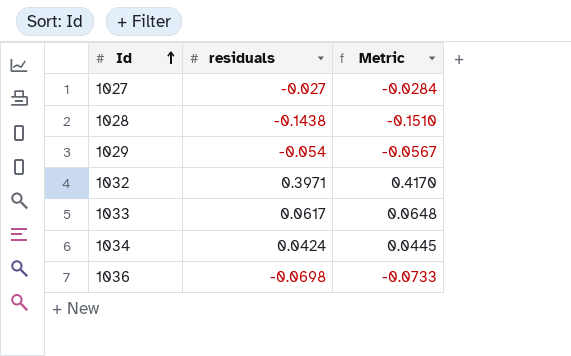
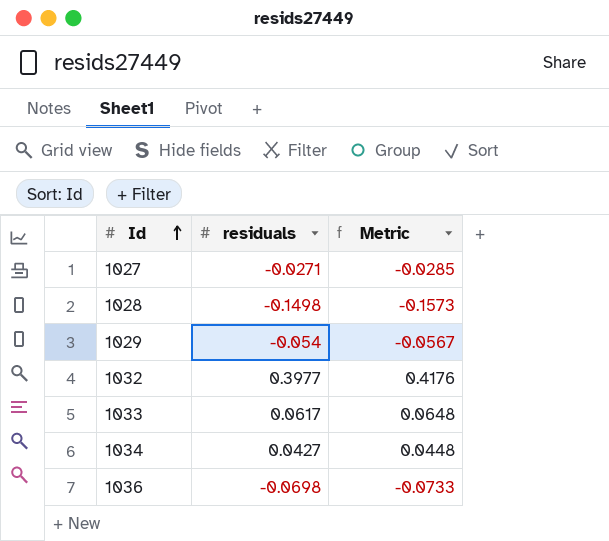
1027 | residuals: -0.027 -> -0.0271
1027 | Metric: -0.0284 -> -0.0285
1028 | residuals: -0.1438 -> -0.1498
1028 | Metric: -0.1510 -> -0.1573
1032 | residuals: 0.3971 -> 0.3977
1032 | Metric: 0.4170 -> 0.4176
1034 | residuals: 0.0424 -> 0.0427
1034 | Metric: 0.0445 -> 0.0448

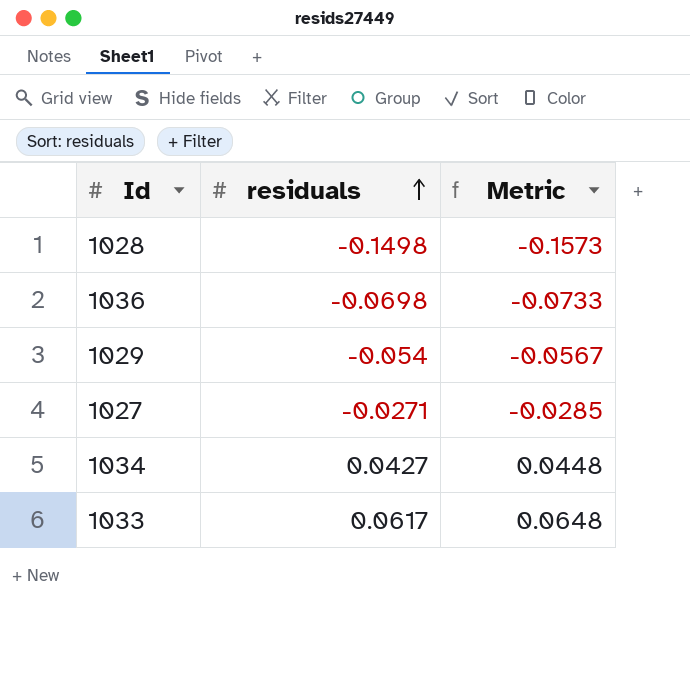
row order: Id ascending -> residuals ascending
row 1032: 0.3977 | 0.4176 -> none

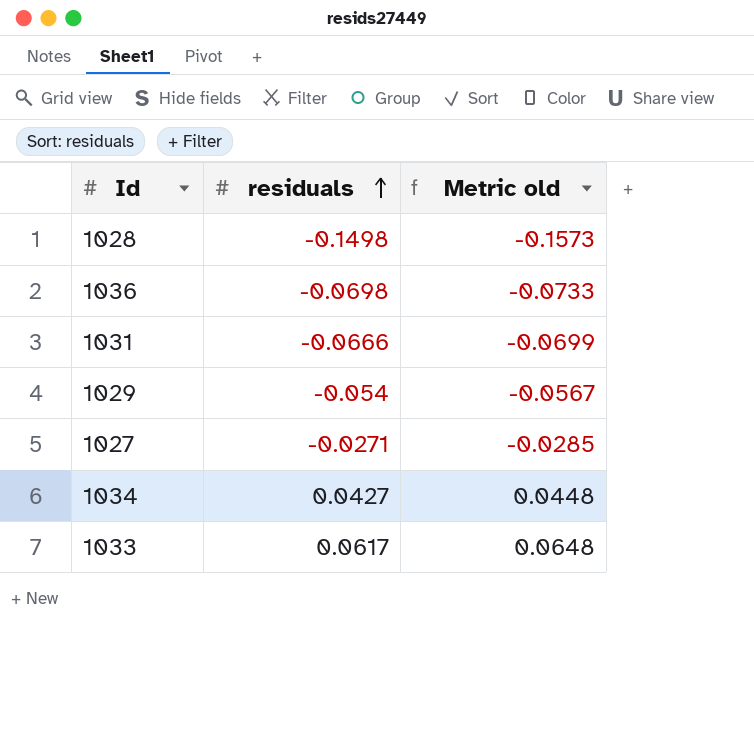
column name: Metric -> Metric old
row 1031: none -> -0.0666 | -0.0699

